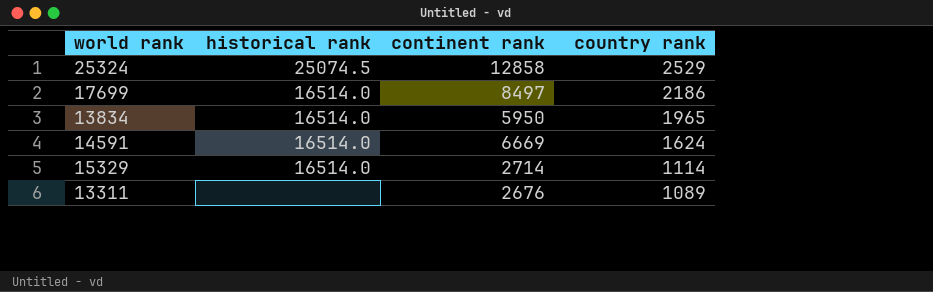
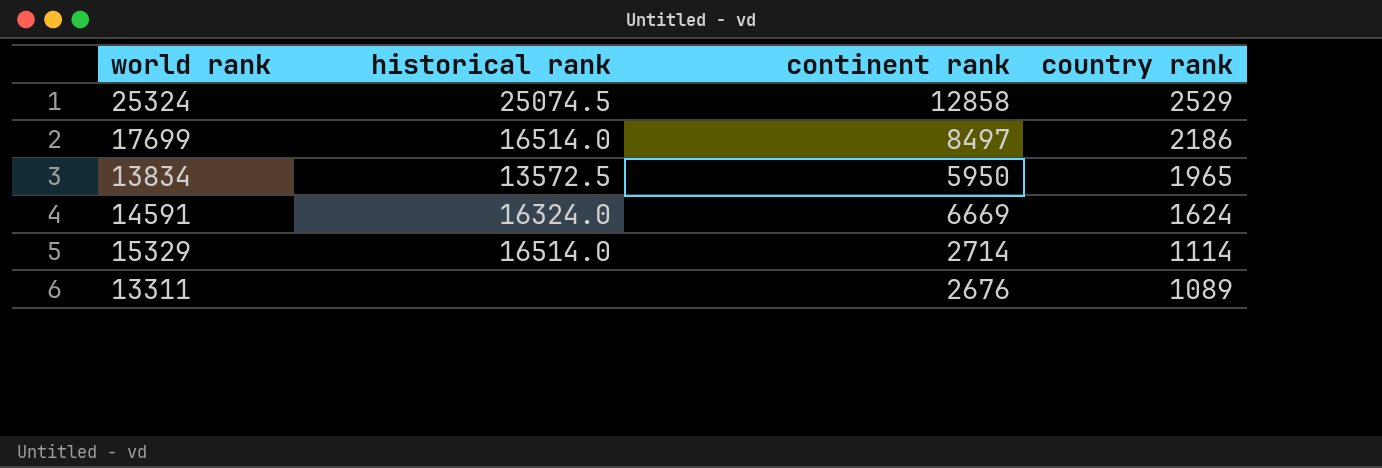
13834 | historical rank: 16514.0 -> 13572.5
14591 | historical rank: 16514.0 -> 16324.0

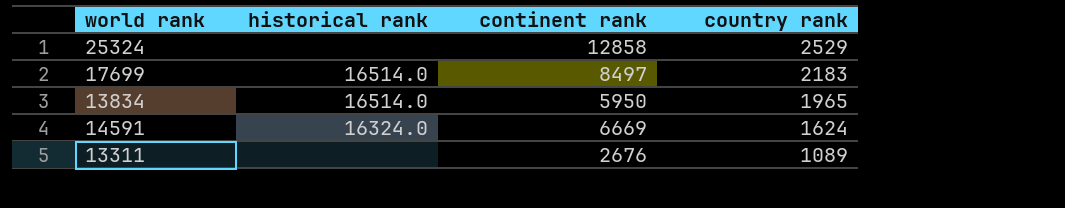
row 15329: 16514.0 | 2714 | 1114 -> none
25324 | historical rank: 25074.5 -> none
17699 | country rank: 2186 -> 2183
13834 | historical rank: 13572.5 -> 16514.0

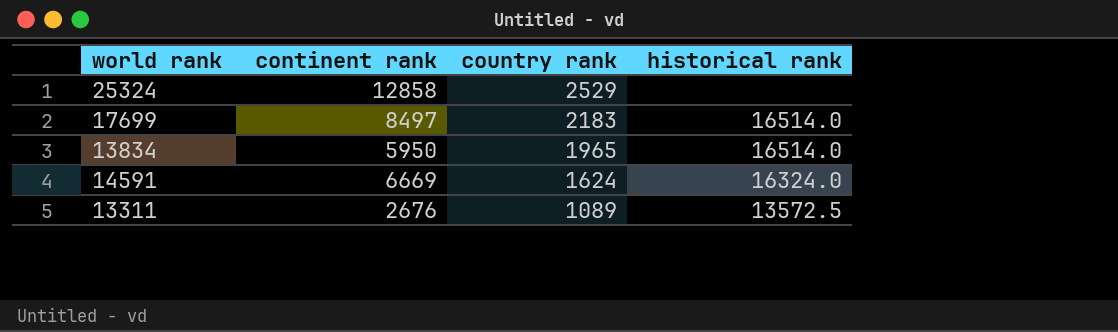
column historical rank | position: 2 -> 4
13311 | historical rank: none -> 13572.5

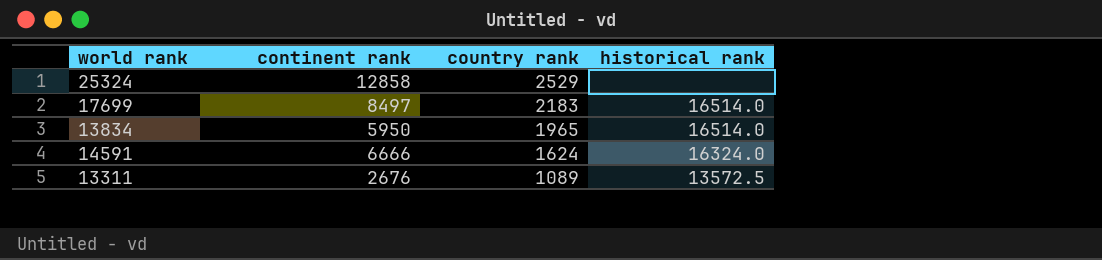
14591 | continent rank: 6669 -> 6666

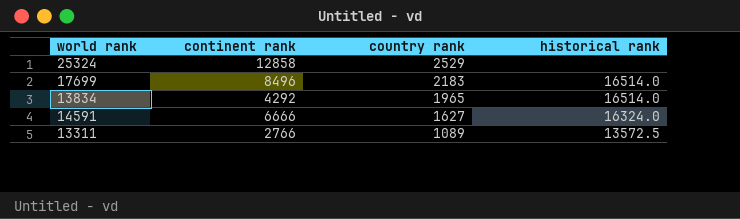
17699 | continent rank: 8497 -> 8496
13834 | continent rank: 5950 -> 4292
14591 | country rank: 1624 -> 1627
13311 | continent rank: 2676 -> 2766

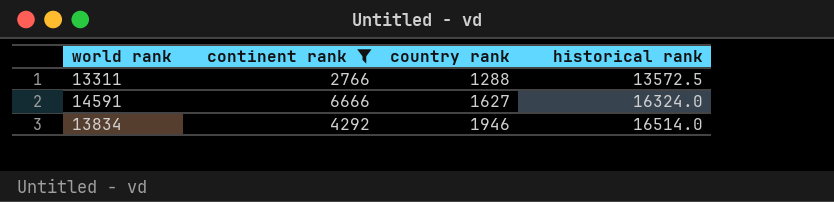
filter: none -> continent rank <= 6666
row order: country rank descending -> country rank ascending
13311 | country rank: 1089 -> 1288
13834 | country rank: 1965 -> 1946

